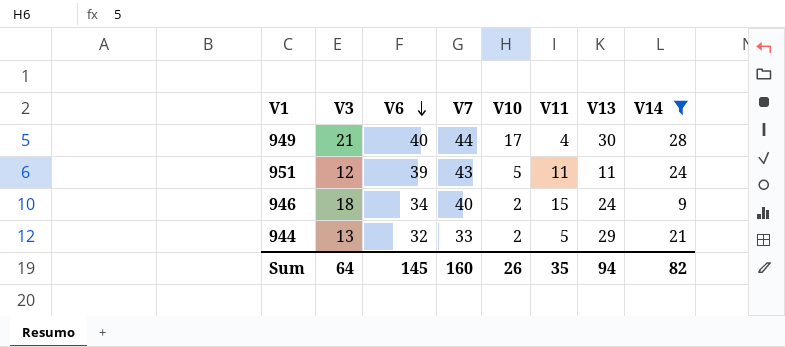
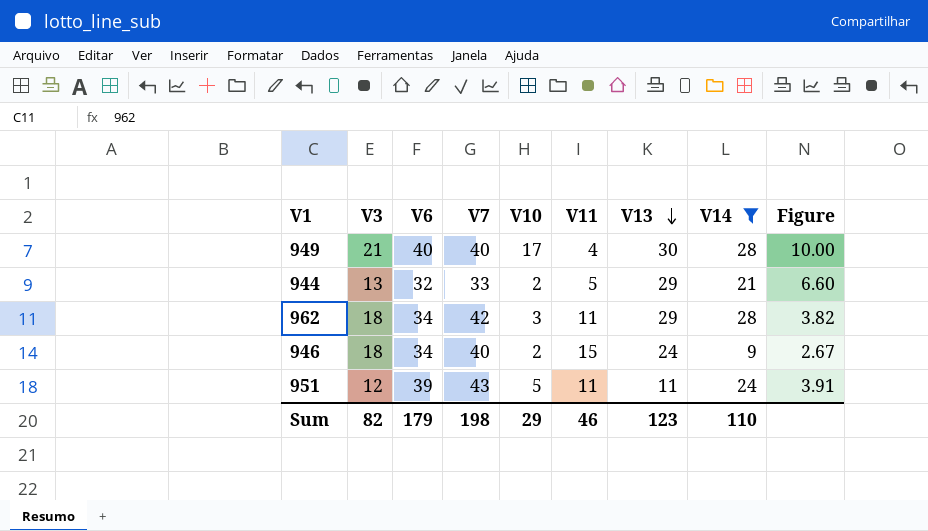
row order: V6 descending -> V13 descending
column Figure | formula: none -> [V7] / [V11]
949 | V7: 44 -> 40
row 962: none -> 18 | 34 | 42 | 3 | 11 | 29 | 28 | 3.82
Sum | V3: 64 -> 82
Sum | V6: 145 -> 179
Sum | V7: 160 -> 198
Sum | V10: 26 -> 29
Sum | V11: 35 -> 46
Sum | V13: 94 -> 123
Sum | V14: 82 -> 110

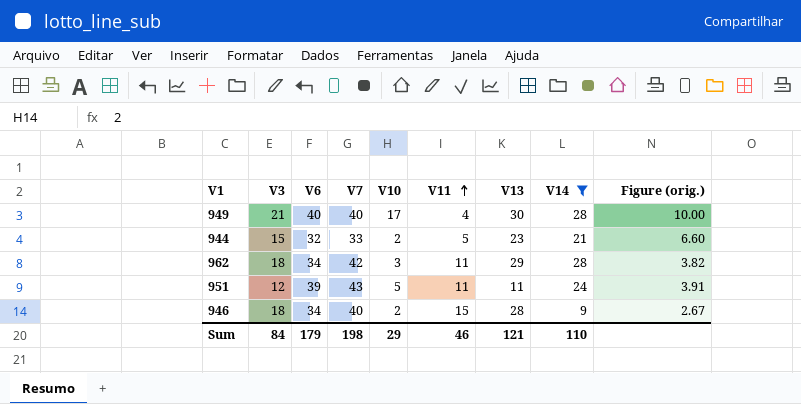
row order: V13 descending -> V11 ascending
column name: Figure -> Figure (orig.)
944 | V3: 13 -> 15
944 | V13: 29 -> 23
946 | V13: 24 -> 28
Sum | V3: 82 -> 84
Sum | V13: 123 -> 121

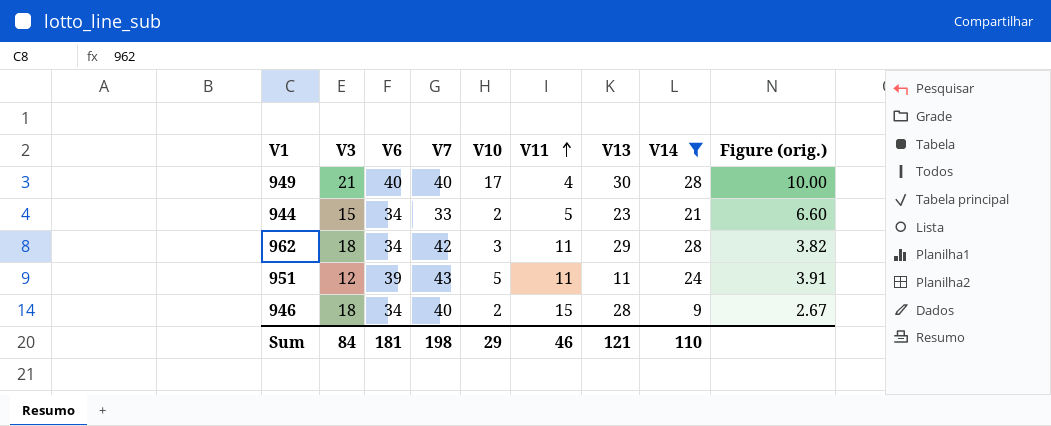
944 | V6: 32 -> 34
Sum | V6: 179 -> 181

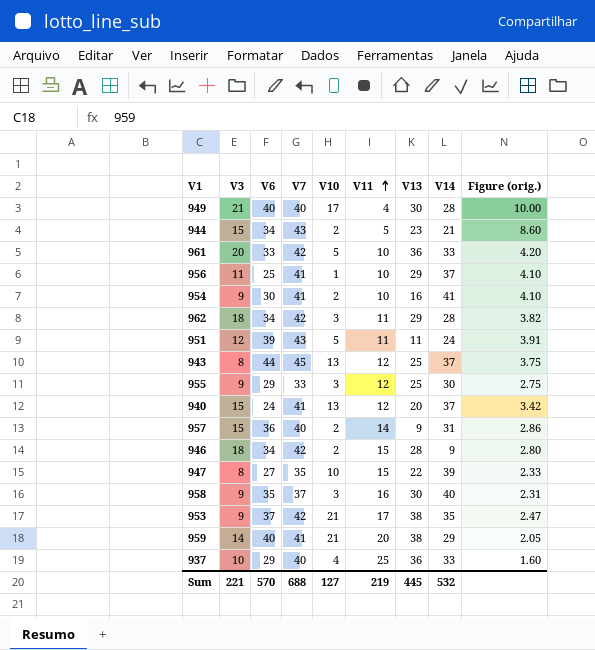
filter: V14 <= 28 -> none
944 | V7: 33 -> 43
944 | Figure (orig.): 6.60 -> 8.60
946 | V7: 40 -> 42
946 | Figure (orig.): 2.67 -> 2.80
Sum | V3: 84 -> 221
Sum | V6: 181 -> 570
Sum | V7: 198 -> 688
Sum | V10: 29 -> 127
Sum | V11: 46 -> 219
Sum | V13: 121 -> 445
Sum | V14: 110 -> 532

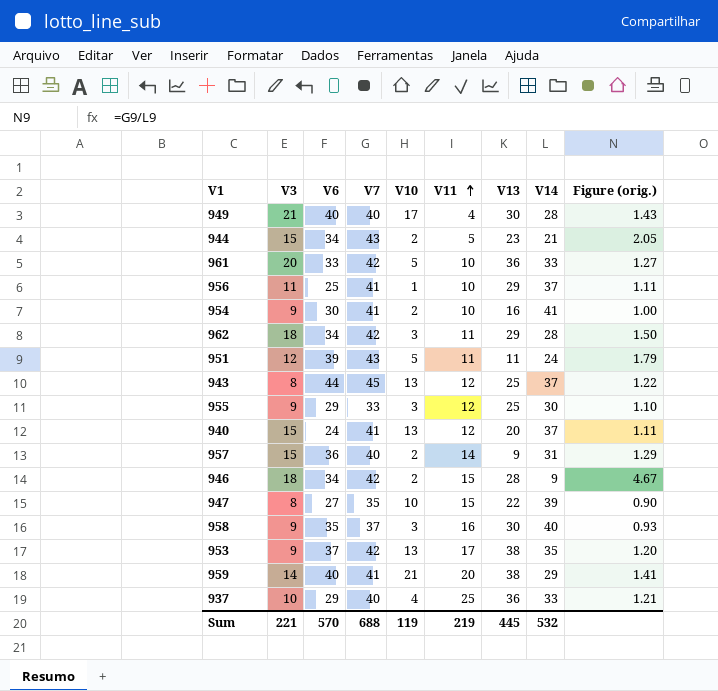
column Figure (orig.) | formula: [V7] / [V11] -> [V7] / [V14]
953 | V10: 21 -> 13
Sum | V10: 127 -> 119

